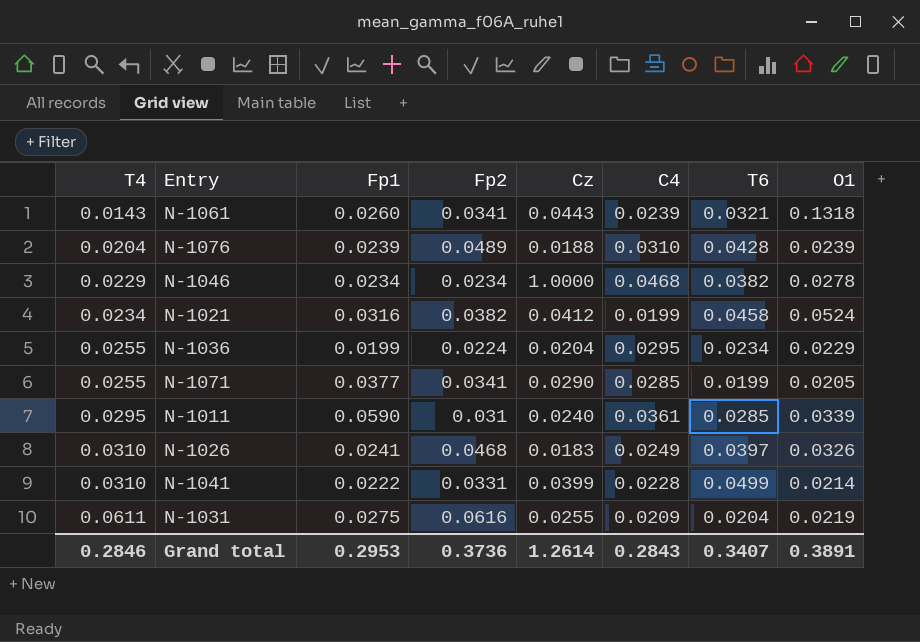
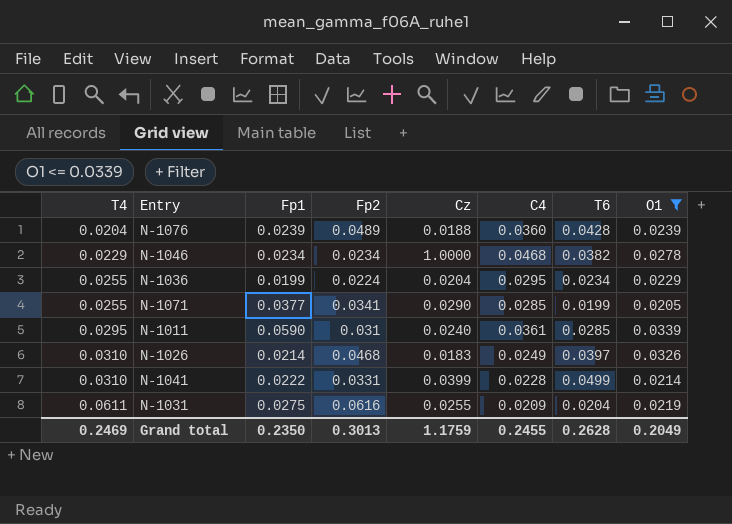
filter: none -> O1 <= 0.0339
N-1076 | C4: 0.0310 -> 0.0360
N-1026 | Fp1: 0.0241 -> 0.0214
Grand total | T4: 0.2846 -> 0.2469
Grand total | Fp1: 0.2953 -> 0.2350
Grand total | Fp2: 0.3736 -> 0.3013
Grand total | Cz: 1.2614 -> 1.1759
Grand total | C4: 0.2843 -> 0.2455
Grand total | T6: 0.3407 -> 0.2628
Grand total | O1: 0.3891 -> 0.2049

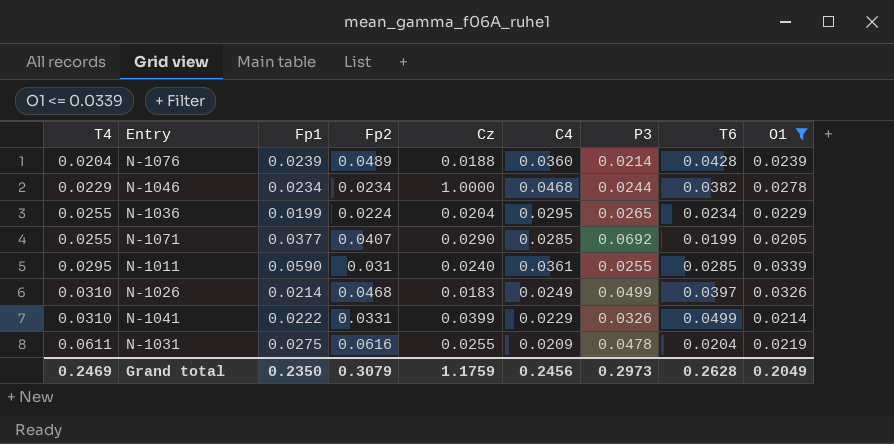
column P3 | position: none -> 7
N-1071 | Fp2: 0.0341 -> 0.0407
N-1041 | C4: 0.0228 -> 0.0229
Grand total | Fp2: 0.3013 -> 0.3079
Grand total | C4: 0.2455 -> 0.2456

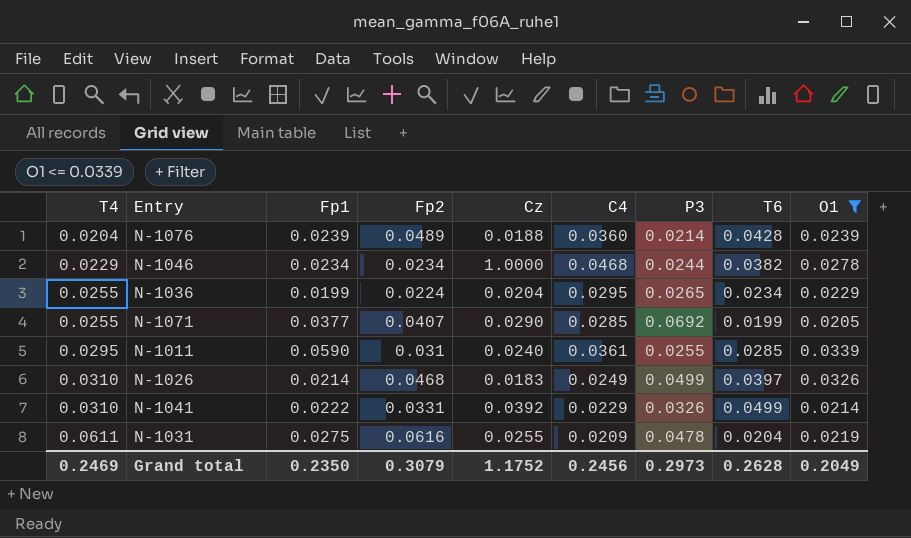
N-1041 | Cz: 0.0399 -> 0.0392
Grand total | Cz: 1.1759 -> 1.1752

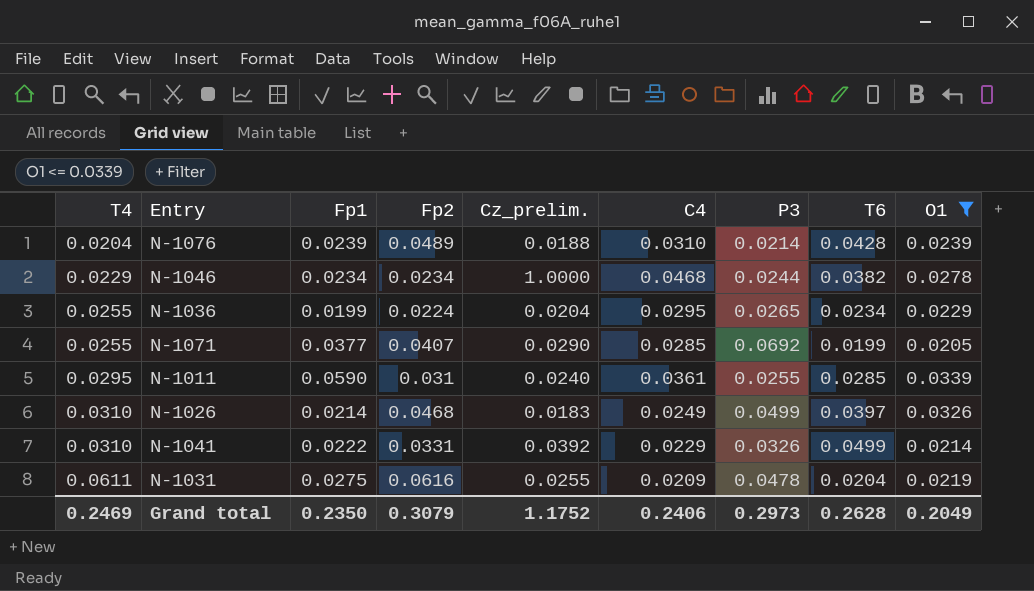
column name: Cz -> Cz_prelim.
N-1076 | C4: 0.0360 -> 0.0310
Grand total | C4: 0.2456 -> 0.2406

